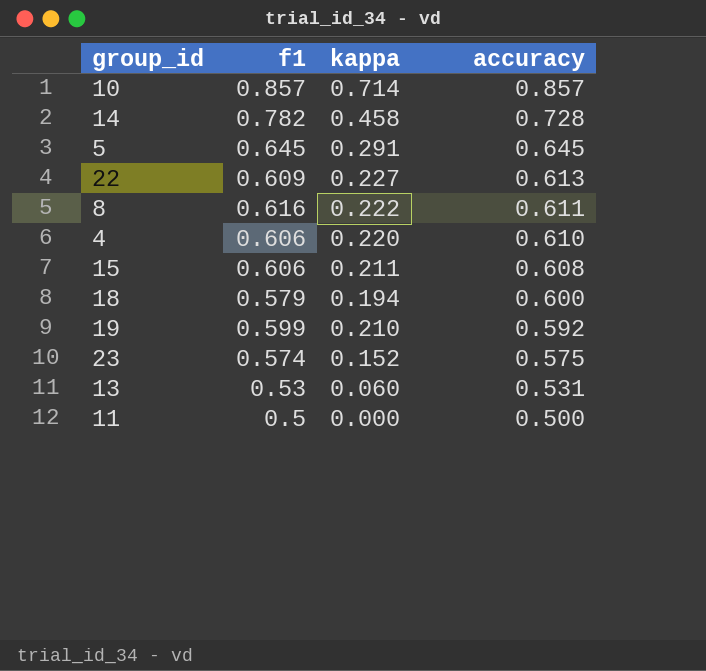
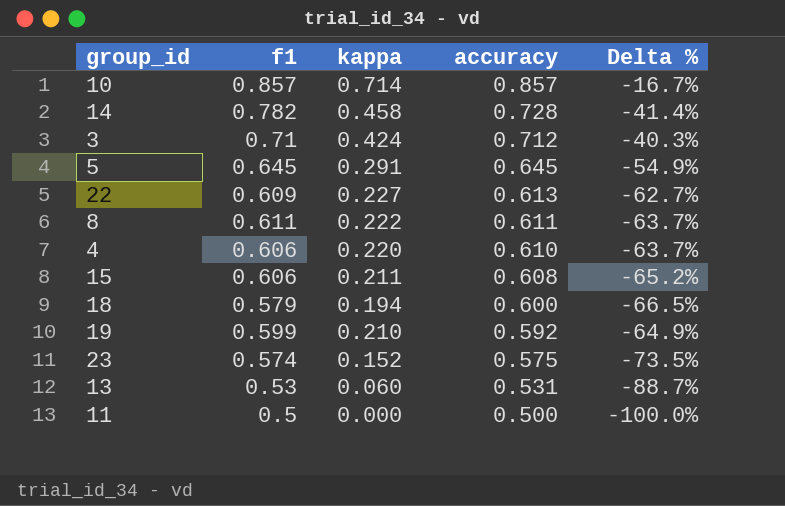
column Delta % | formula: none -> ([kappa] - [f1]) / [f1]
row 3: none -> 0.71 | 0.424 | 0.712 | -40.3%
8 | f1: 0.616 -> 0.611

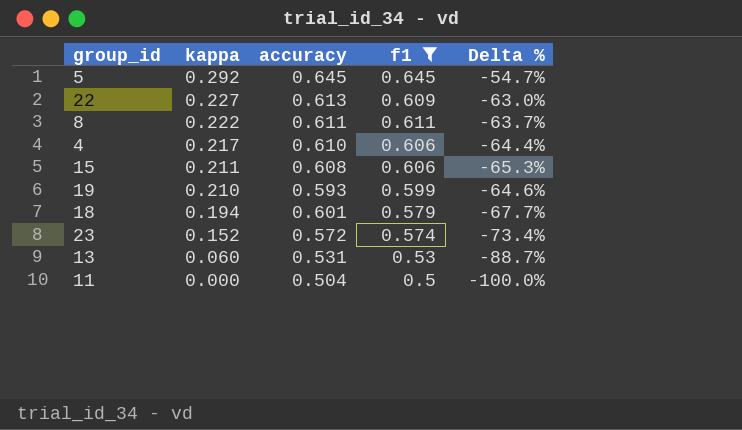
filter: none -> f1 <= 0.645
row order: accuracy descending -> kappa descending
column f1 | position: 2 -> 4
column Delta % | formula: ([kappa] - [f1]) / [f1] -> ([kappa] - [accuracy]) / [accuracy]
5 | kappa: 0.291 -> 0.292
4 | kappa: 0.220 -> 0.217
19 | accuracy: 0.592 -> 0.593
18 | accuracy: 0.600 -> 0.601
23 | accuracy: 0.575 -> 0.572
11 | accuracy: 0.500 -> 0.504

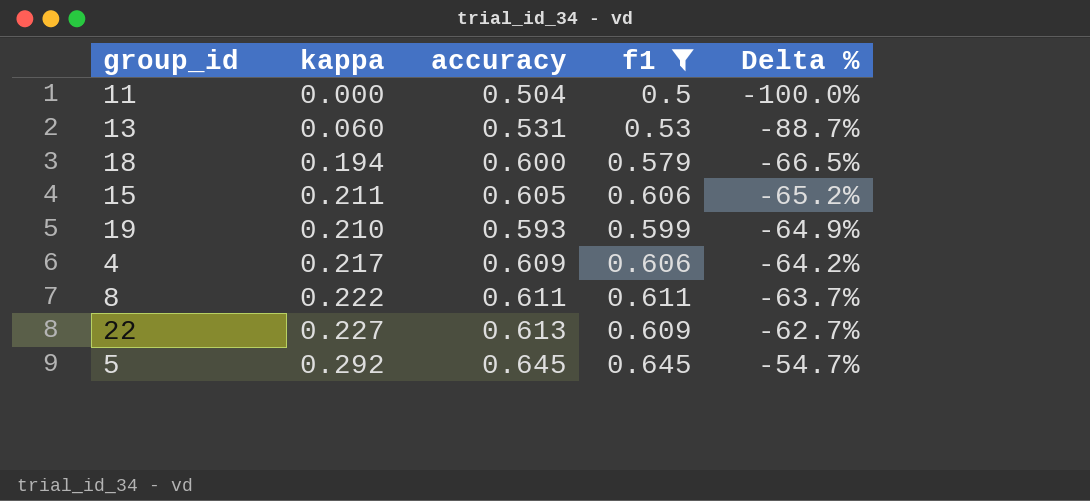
row order: kappa descending -> Delta % ascending
column Delta % | formula: ([kappa] - [accuracy]) / [accuracy] -> ([kappa] - [f1]) / [f1]
row 23: 0.152 | 0.572 | 0.574 | -73.4% -> none
18 | accuracy: 0.601 -> 0.600
15 | accuracy: 0.608 -> 0.605
4 | accuracy: 0.610 -> 0.609

